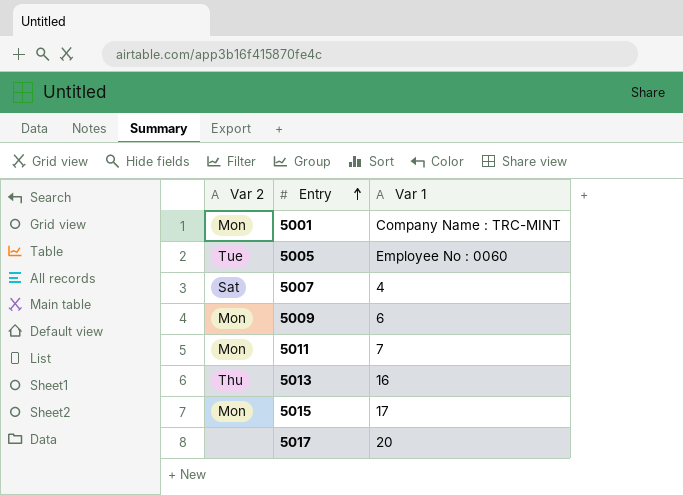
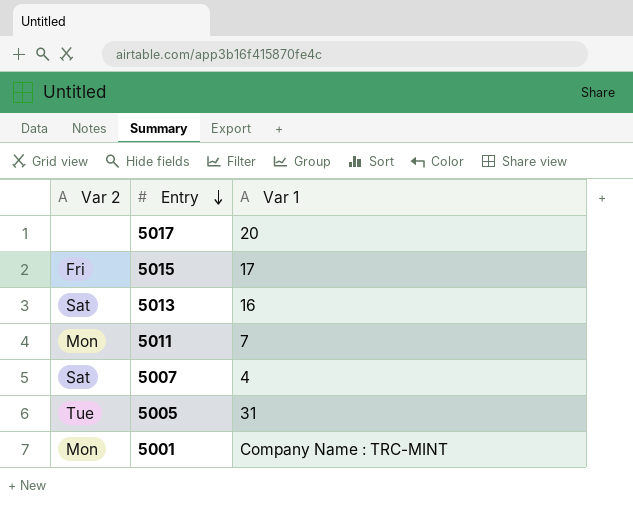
row order: Entry ascending -> Entry descending
row 5009: Mon | 6 -> none
5015 | Var 2: Mon -> Fri
5013 | Var 2: Thu -> Sat
5005 | Var 1: Employee No : 0060 -> 31

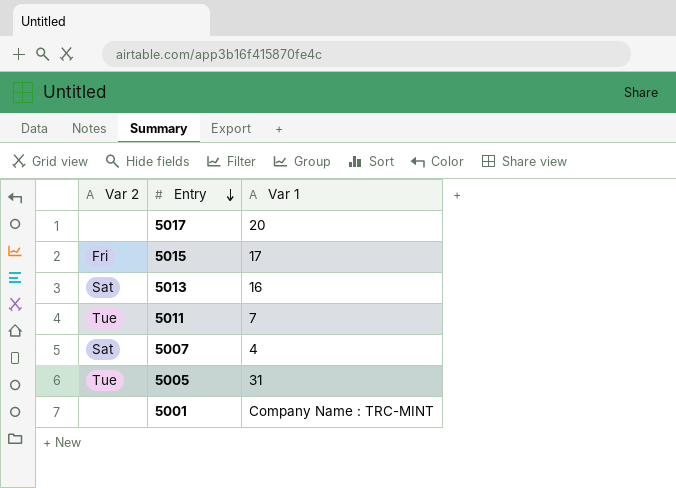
5011 | Var 2: Mon -> Tue
5001 | Var 2: Mon -> none

